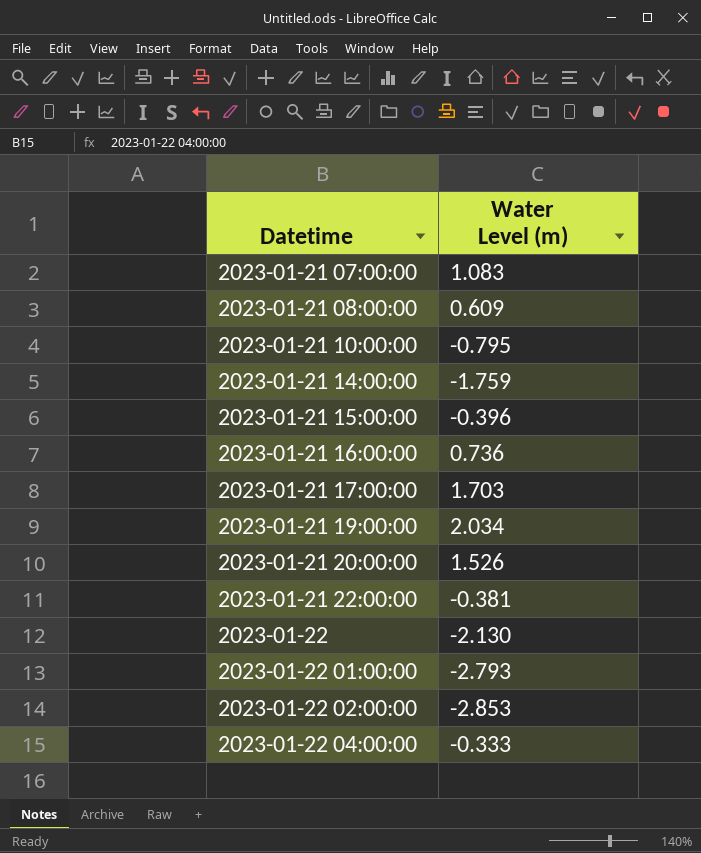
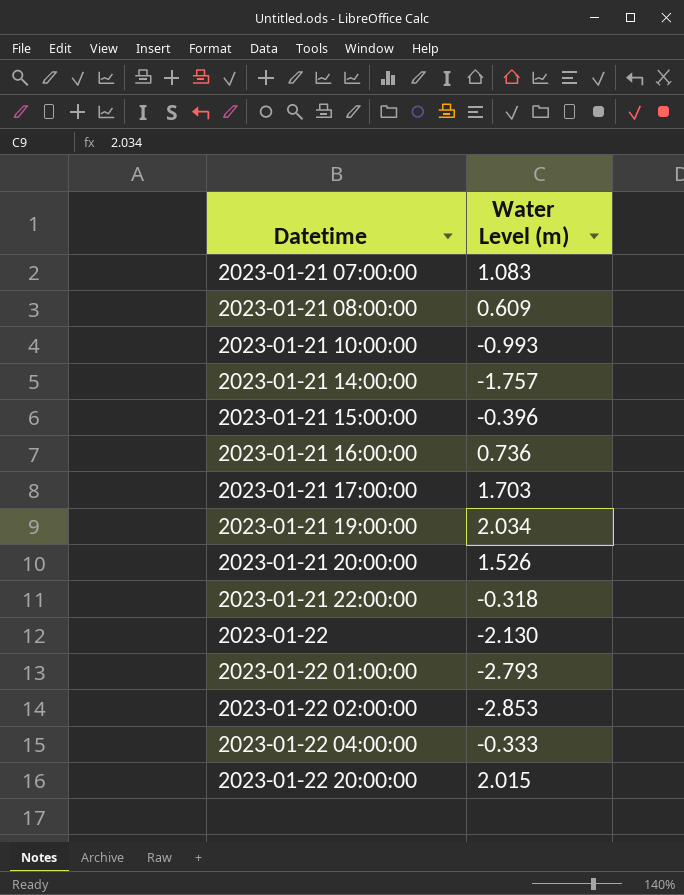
2023-01-21 10:00:00 | Water Level (m): -0.795 -> -0.993
2023-01-21 14:00:00 | Water Level (m): -1.759 -> -1.757
2023-01-21 22:00:00 | Water Level (m): -0.381 -> -0.318
row 2023-01-22 20:00:00: none -> 2.015

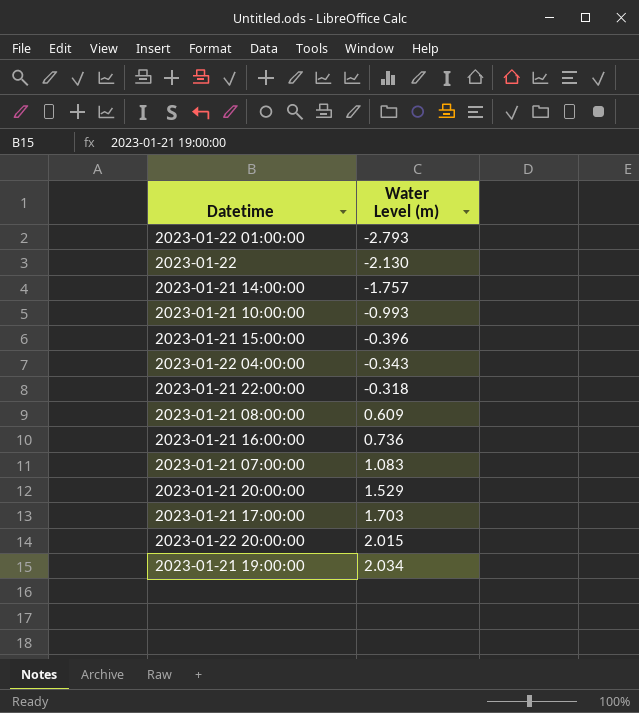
row order: Datetime ascending -> Water Level (m) ascending
row 2023-01-22 02:00:00: -2.853 -> none
2023-01-22 04:00:00 | Water Level (m): -0.333 -> -0.343
2023-01-21 20:00:00 | Water Level (m): 1.526 -> 1.529

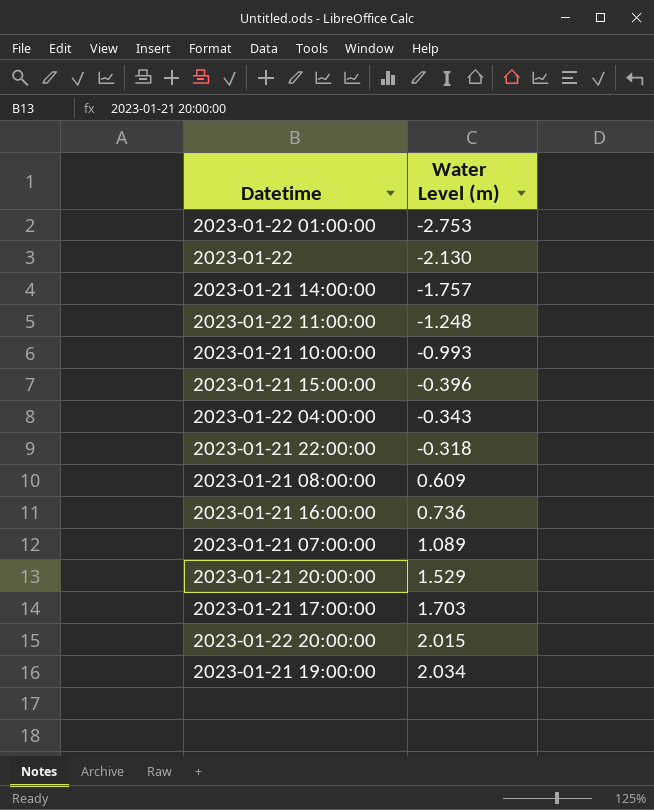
2023-01-22 01:00:00 | Water Level (m): -2.793 -> -2.753
row 2023-01-22 11:00:00: none -> -1.248
2023-01-21 07:00:00 | Water Level (m): 1.083 -> 1.089

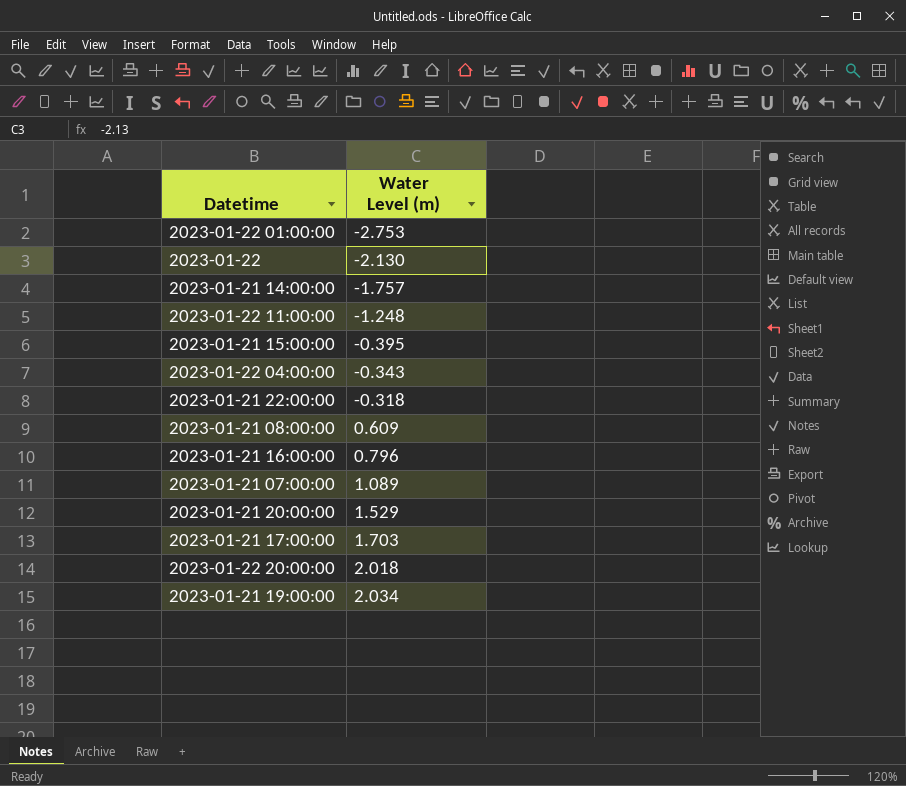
row 2023-01-21 10:00:00: -0.993 -> none
2023-01-21 15:00:00 | Water Level (m): -0.396 -> -0.395
2023-01-21 16:00:00 | Water Level (m): 0.736 -> 0.796
2023-01-22 20:00:00 | Water Level (m): 2.015 -> 2.018

